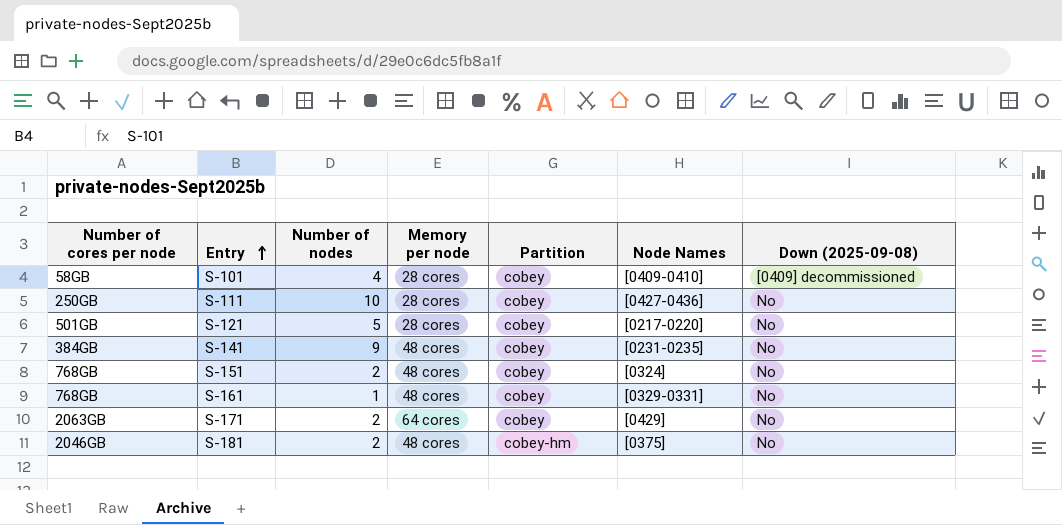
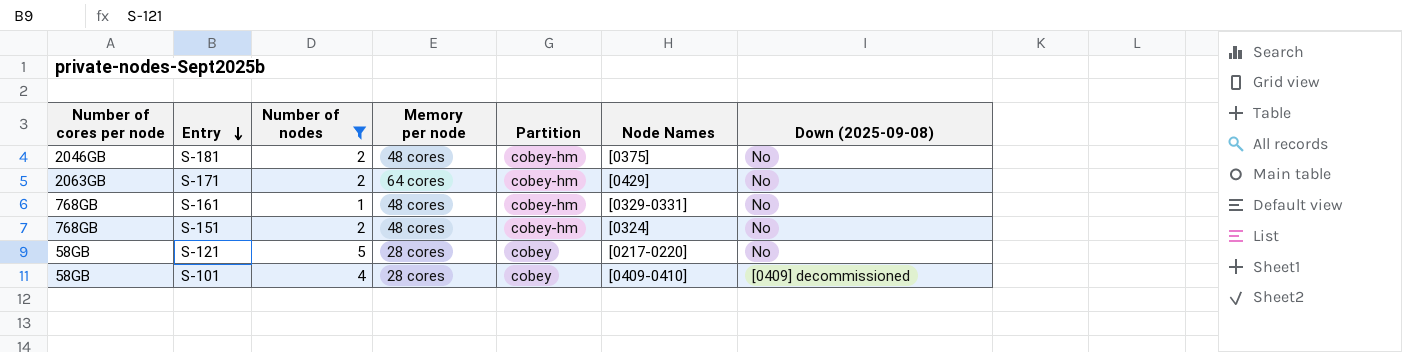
filter: none -> Number of nodes <= 5
row order: Entry ascending -> Entry descending
S-171 | Partition: cobey -> cobey-hm
S-161 | Partition: cobey -> cobey-hm
S-151 | Partition: cobey -> cobey-hm
S-121 | Number of cores per node: 501GB -> 58GB

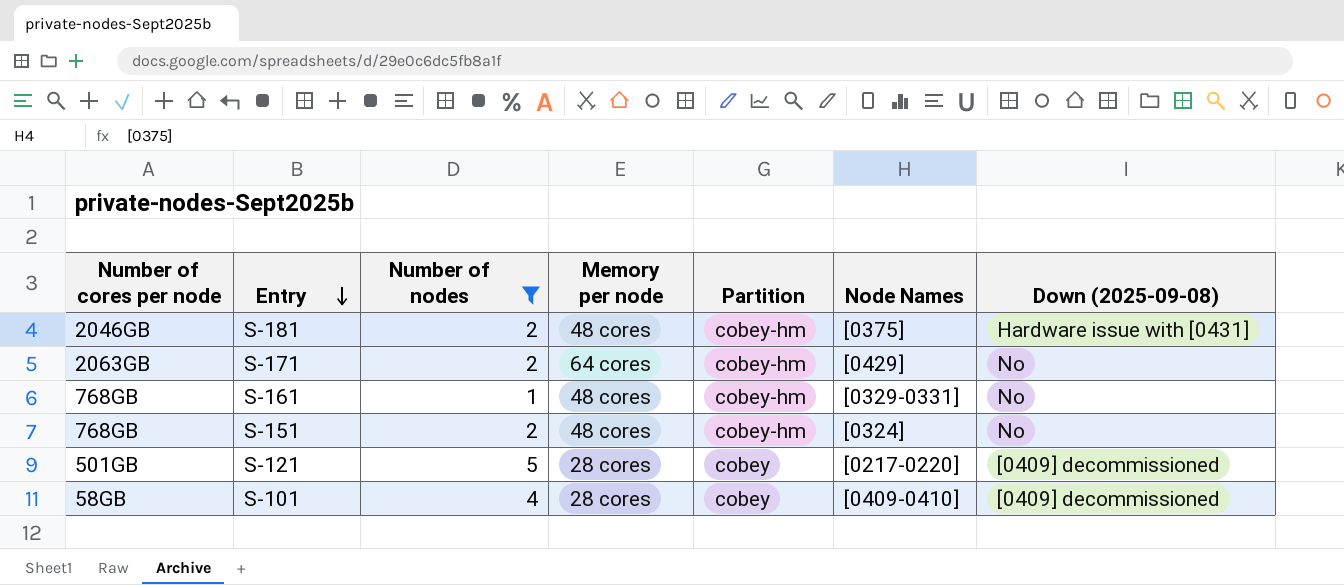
S-181 | Down (2025-09-08): No -> Hardware issue with [0431]
S-121 | Number of cores per node: 58GB -> 501GB
S-121 | Down (2025-09-08): No -> [0409] decommissioned

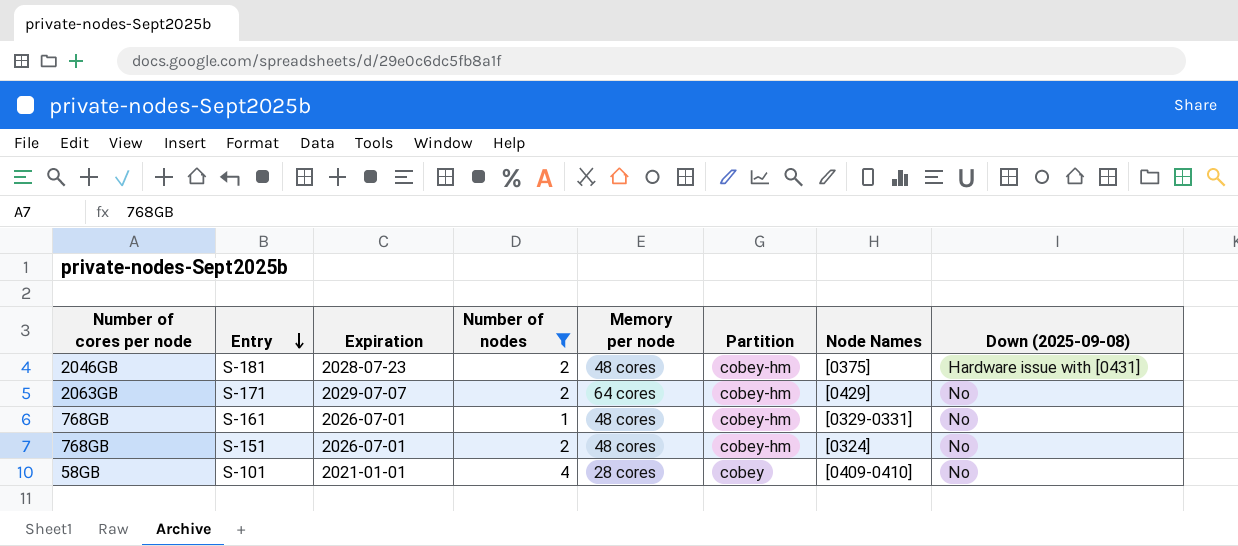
column Expiration | position: none -> 3
row S-121: 501GB | 5 | 28 cores | cobey | [0217-0220] | [0409] decommissioned -> none
S-101 | Down (2025-09-08): [0409] decommissioned -> No

